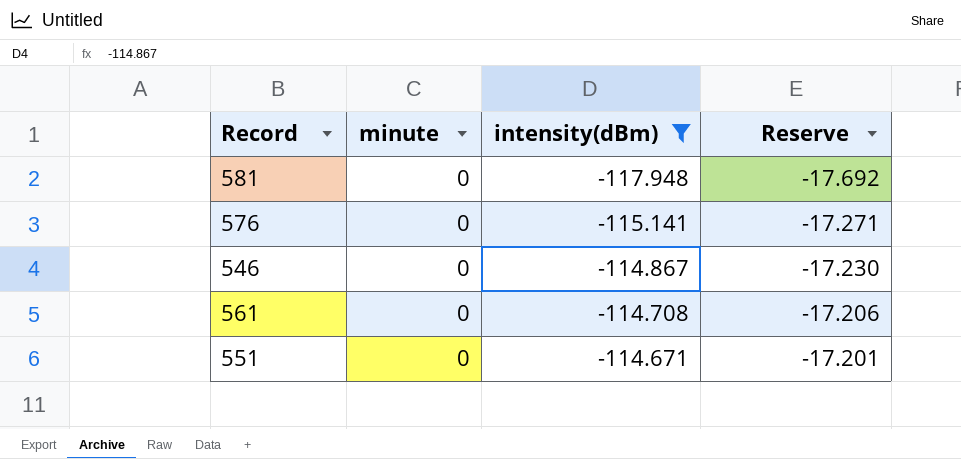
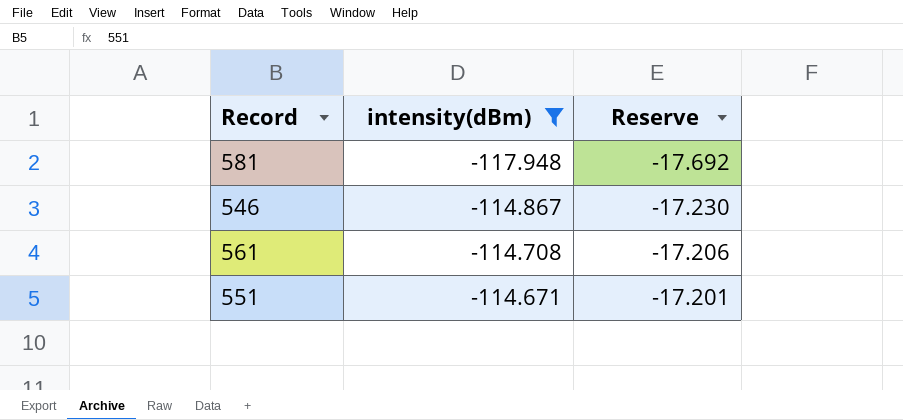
column minute | position: 2 -> none
row 576: 0 | -115.141 | -17.271 -> none

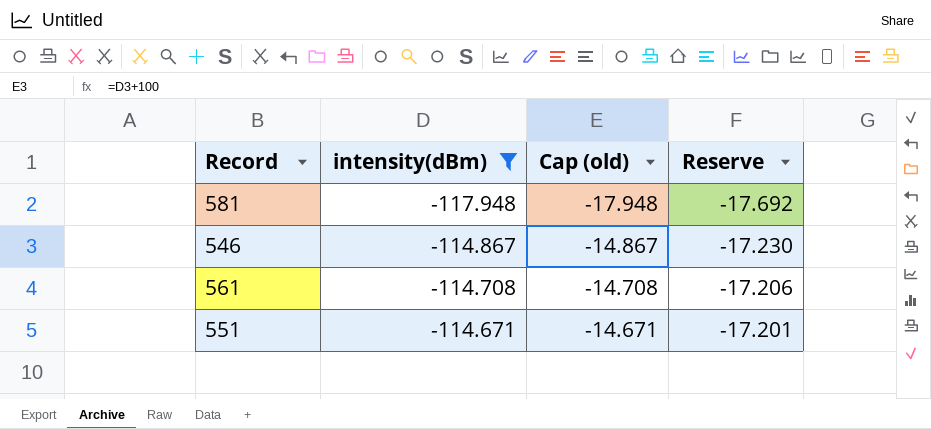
column Cap (old) | formula: none -> [intensity(dBm)] + 100

